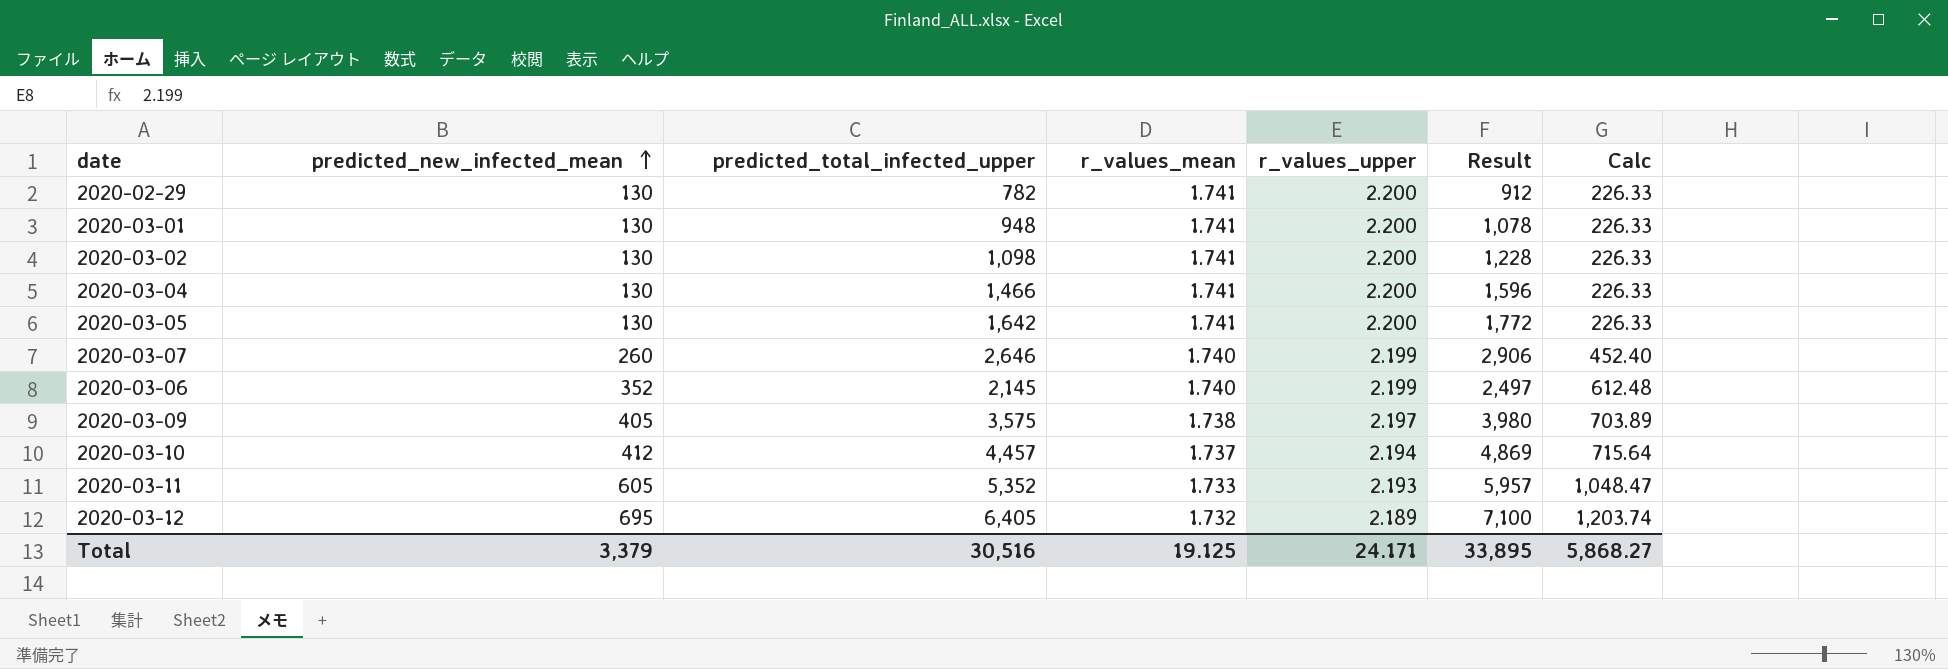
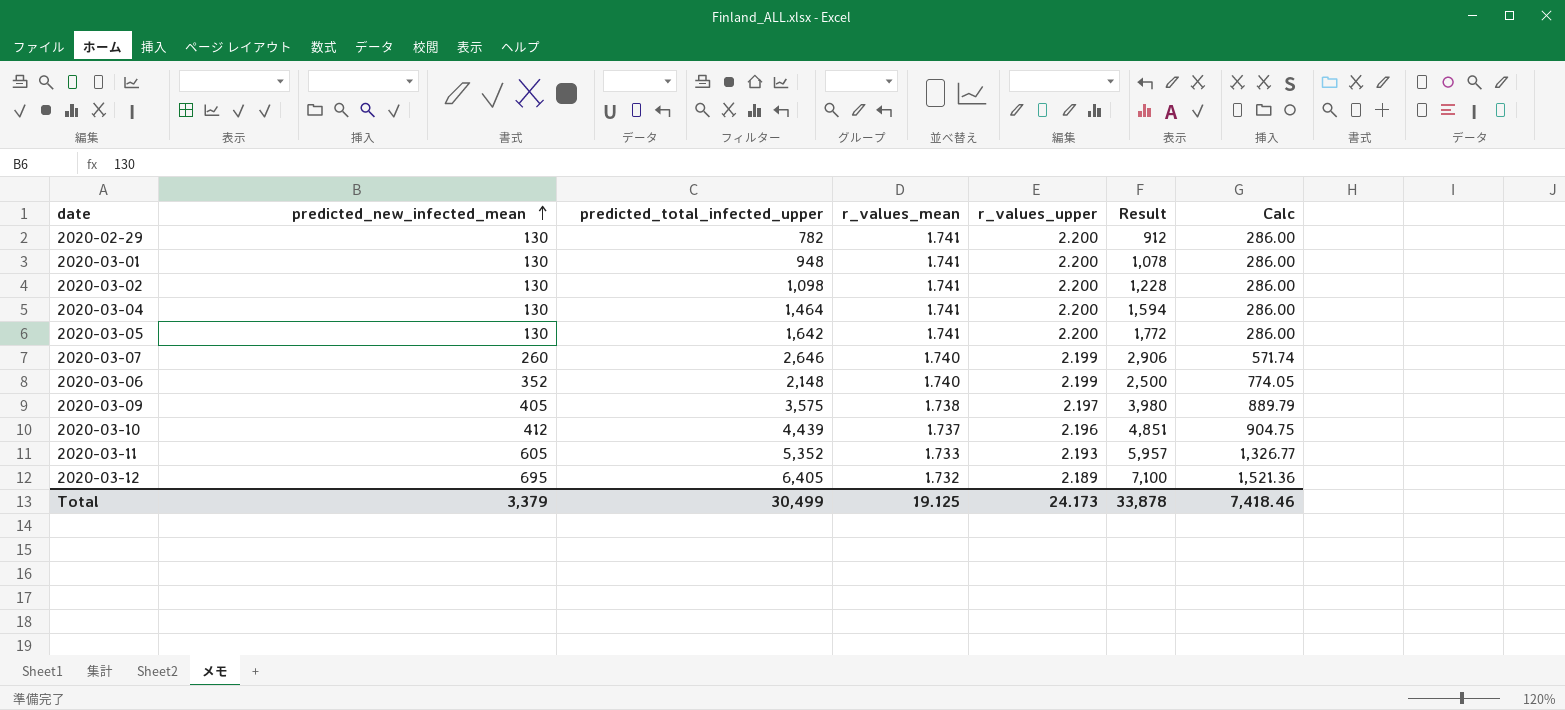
column Calc | formula: [predicted_new_infected_mean] * [r_values_mean] -> [predicted_new_infected_mean] * [r_values_upper]
2020-03-04 | predicted_total_infected_upper: 1,466 -> 1,464
2020-03-04 | Result: 1,596 -> 1,594
2020-03-06 | predicted_total_infected_upper: 2,145 -> 2,148
2020-03-06 | Result: 2,497 -> 2,500
2020-03-10 | predicted_total_infected_upper: 4,457 -> 4,439
2020-03-10 | r_values_upper: 2.194 -> 2.196
2020-03-10 | Result: 4,869 -> 4,851
Total | predicted_total_infected_upper: 30,516 -> 30,499
Total | r_values_upper: 24.171 -> 24.173
Total | Result: 33,895 -> 33,878
Total | Calc: 5,868.27 -> 7,418.46

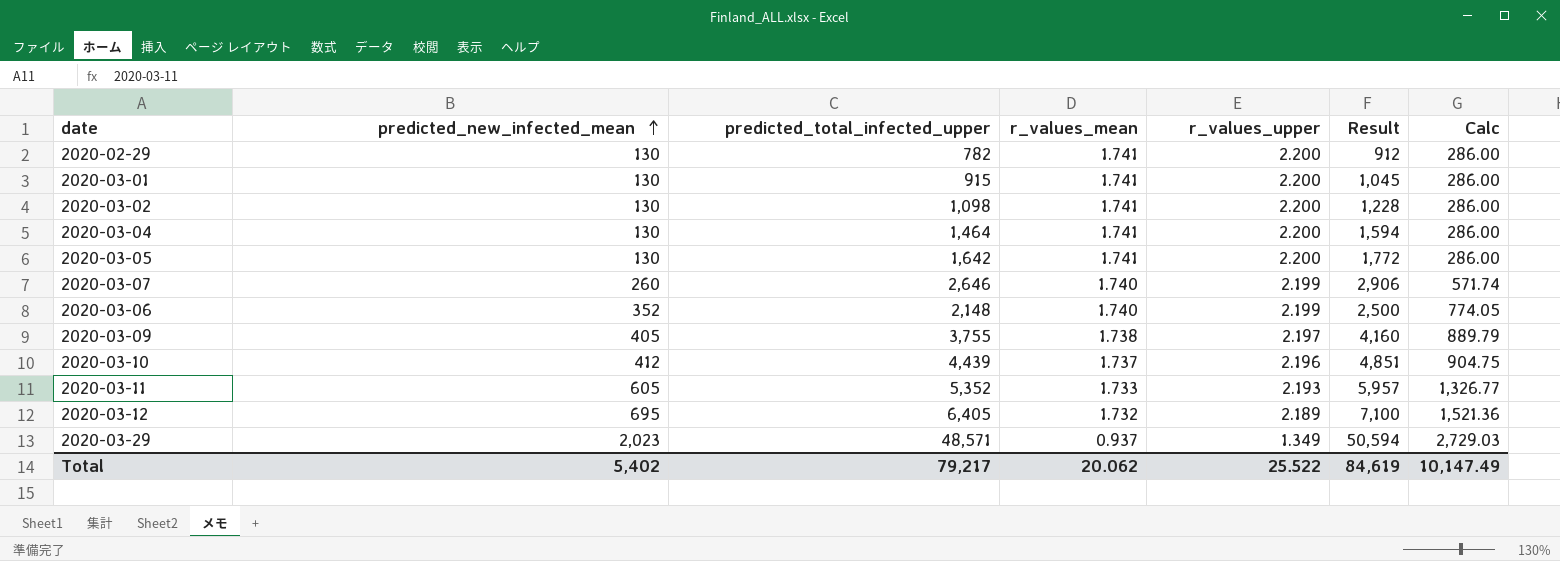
2020-03-01 | predicted_total_infected_upper: 948 -> 915
2020-03-01 | Result: 1,078 -> 1,045
2020-03-09 | predicted_total_infected_upper: 3,575 -> 3,755
2020-03-09 | Result: 3,980 -> 4,160
row 2020-03-29: none -> 2,023 | 48,571 | 0.937 | 1.349 | 50,594 | 2,729.03
Total | predicted_new_infected_mean: 3,379 -> 5,402
Total | predicted_total_infected_upper: 30,499 -> 79,217
Total | r_values_mean: 19.125 -> 20.062
Total | r_values_upper: 24.173 -> 25.522
Total | Result: 33,878 -> 84,619
Total | Calc: 7,418.46 -> 10,147.49

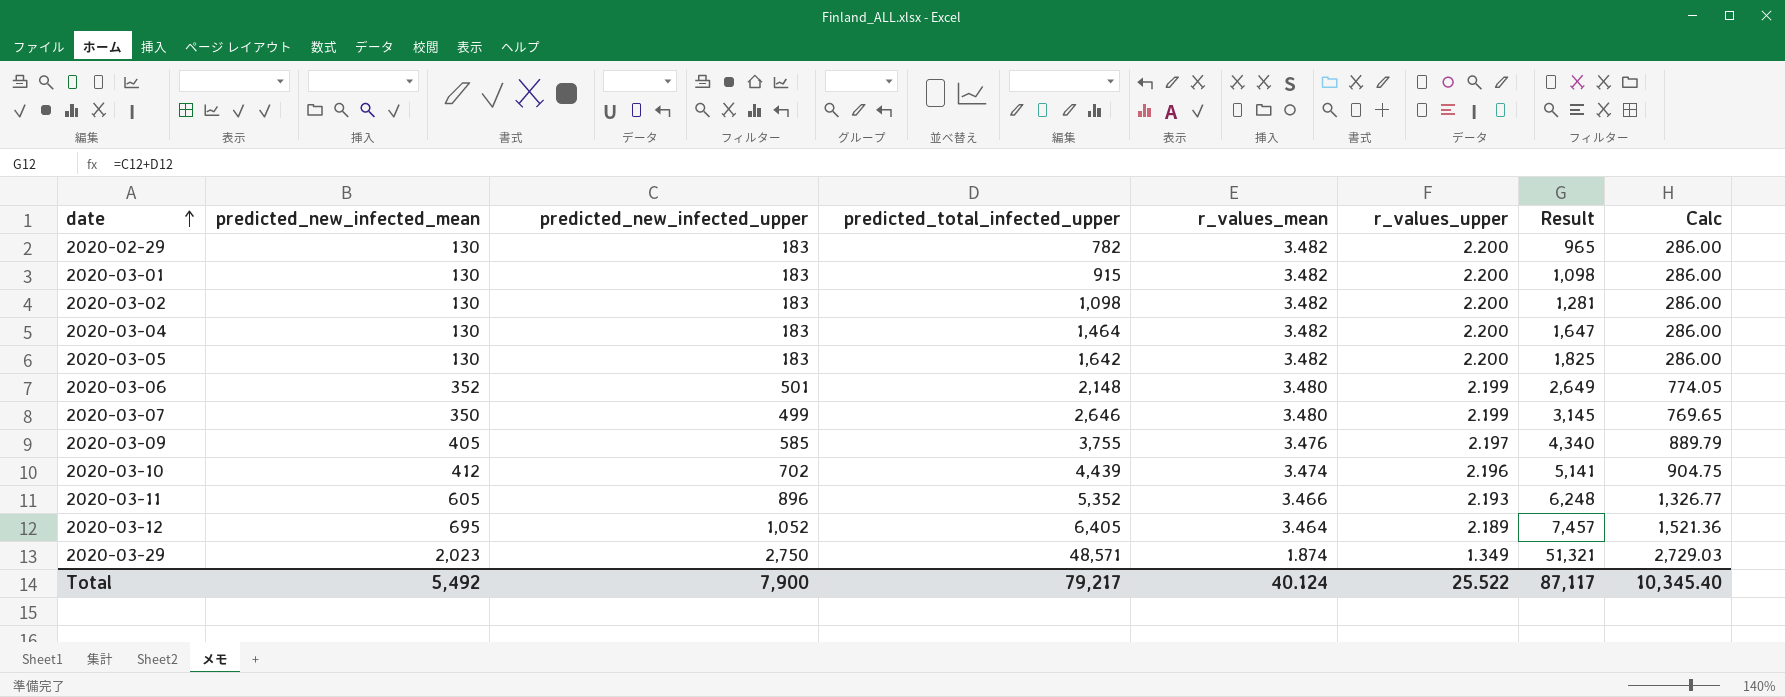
row order: predicted_new_infected_mean ascending -> date ascending
column predicted_new_infected_upper | position: none -> 3
column Result | formula: [predicted_new_infected_mean] + [predicted_total_infected_upper] -> [predicted_new_infected_upper] + [predicted_total_infected_upper]
2020-02-29 | r_values_mean: 1.741 -> 3.482
2020-03-01 | r_values_mean: 1.741 -> 3.482
2020-03-02 | r_values_mean: 1.741 -> 3.482
2020-03-04 | r_values_mean: 1.741 -> 3.482
2020-03-05 | r_values_mean: 1.741 -> 3.482
2020-03-06 | r_values_mean: 1.740 -> 3.480
2020-03-07 | predicted_new_infected_mean: 260 -> 350
2020-03-07 | r_values_mean: 1.740 -> 3.480
2020-03-07 | Calc: 571.74 -> 769.65
2020-03-09 | r_values_mean: 1.738 -> 3.476
2020-03-10 | r_values_mean: 1.737 -> 3.474
2020-03-11 | r_values_mean: 1.733 -> 3.466
2020-03-12 | r_values_mean: 1.732 -> 3.464
2020-03-29 | r_values_mean: 0.937 -> 1.874
Total | predicted_new_infected_mean: 5,402 -> 5,492
Total | r_values_mean: 20.062 -> 40.124
Total | Result: 84,619 -> 87,117
Total | Calc: 10,147.49 -> 10,345.40

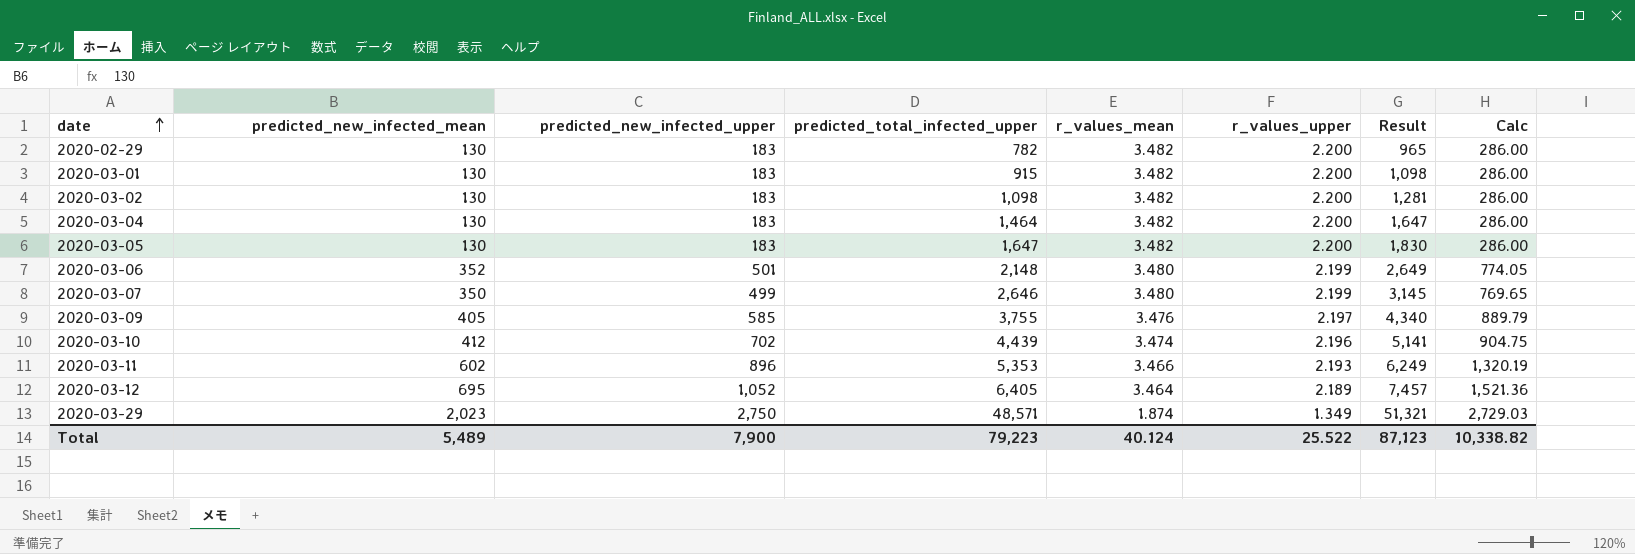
2020-03-05 | predicted_total_infected_upper: 1,642 -> 1,647
2020-03-05 | Result: 1,825 -> 1,830
2020-03-11 | predicted_new_infected_mean: 605 -> 602
2020-03-11 | predicted_total_infected_upper: 5,352 -> 5,353
2020-03-11 | Result: 6,248 -> 6,249
2020-03-11 | Calc: 1,326.77 -> 1,320.19
Total | predicted_new_infected_mean: 5,492 -> 5,489
Total | predicted_total_infected_upper: 79,217 -> 79,223
Total | Result: 87,117 -> 87,123
Total | Calc: 10,345.40 -> 10,338.82

